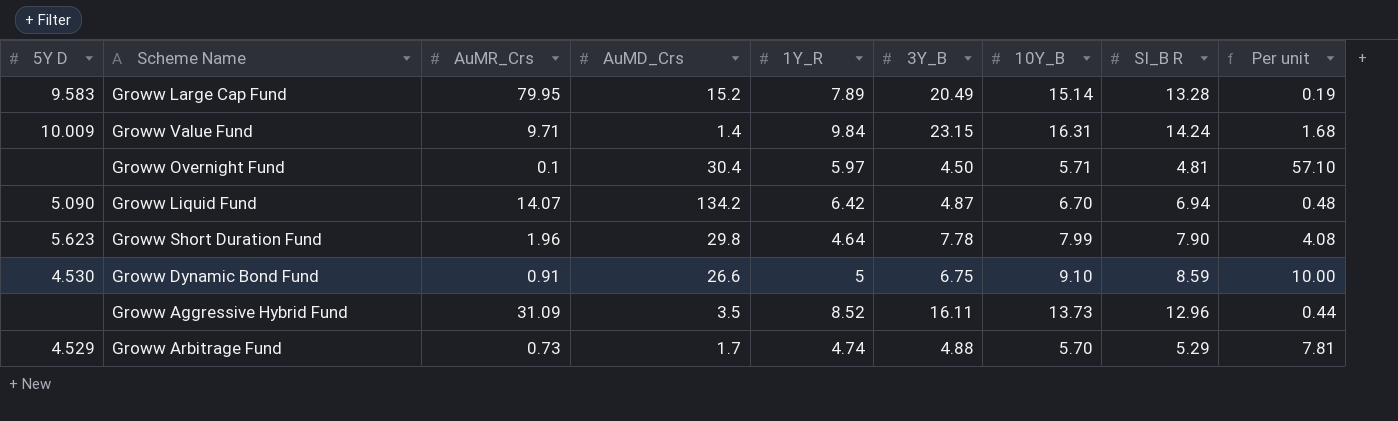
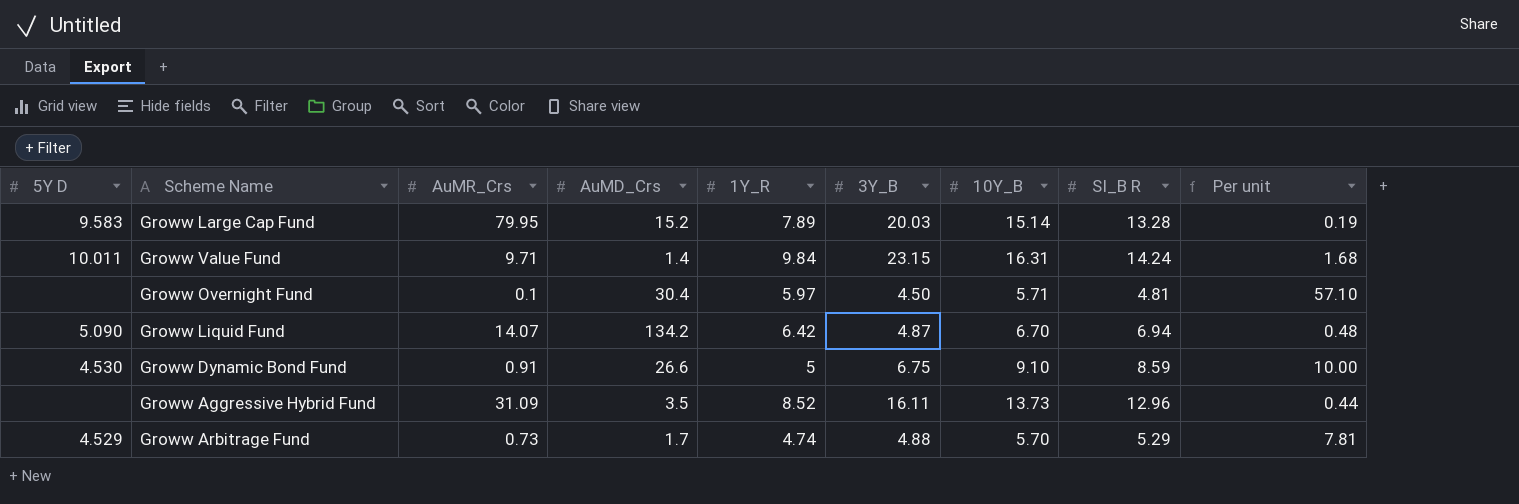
row Groww Short Duration Fund: 5.623 | 1.96 | 29.8 | 4.64 | 7.78 | 7.99 | 7.90 | 4.08 -> none
Groww Large Cap Fund | 3Y_B: 20.49 -> 20.03
Groww Value Fund | 5Y D: 10.009 -> 10.011

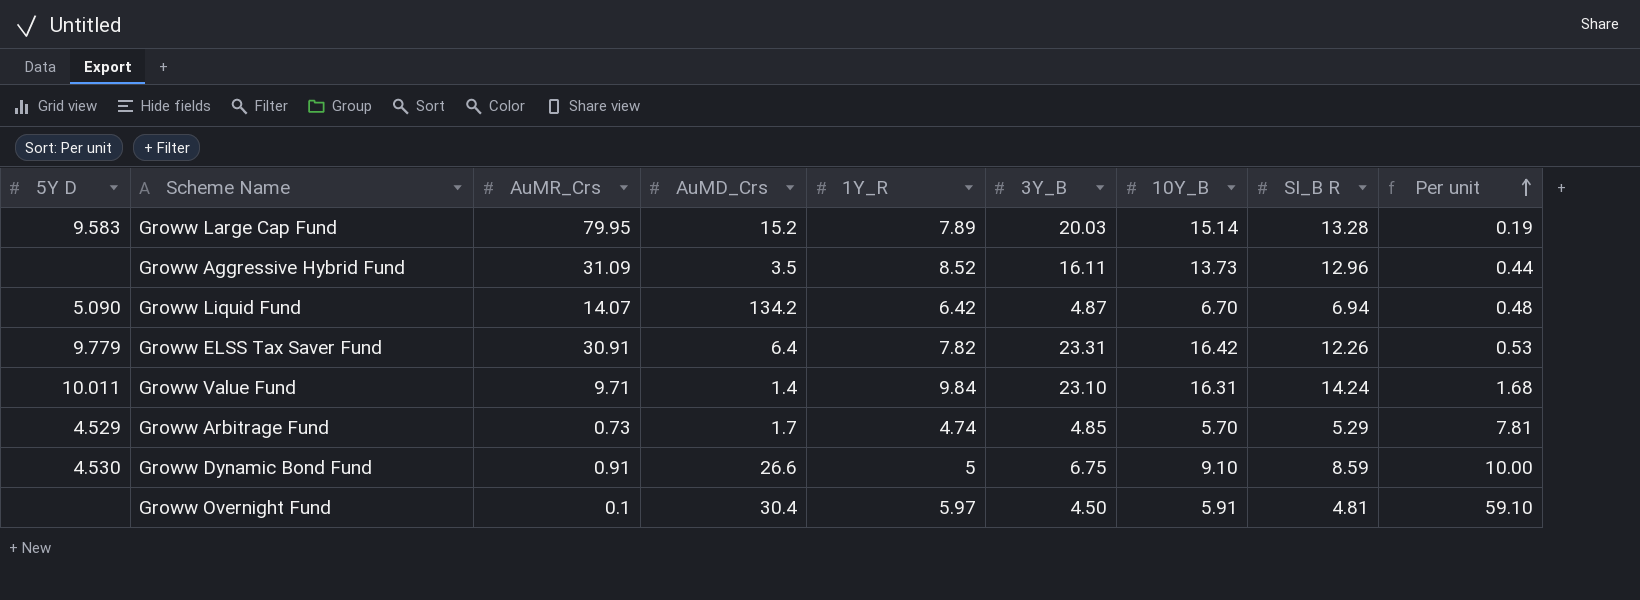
row order: none -> Per unit ascending
row Groww ELSS Tax Saver Fund: none -> 9.779 | 30.91 | 6.4 | 7.82 | 23.31 | 16.42 | 12.26 | 0.53
Groww Value Fund | 3Y_B: 23.15 -> 23.10
Groww Arbitrage Fund | 3Y_B: 4.88 -> 4.85
Groww Overnight Fund | 10Y_B: 5.71 -> 5.91
Groww Overnight Fund | Per unit: 57.10 -> 59.10

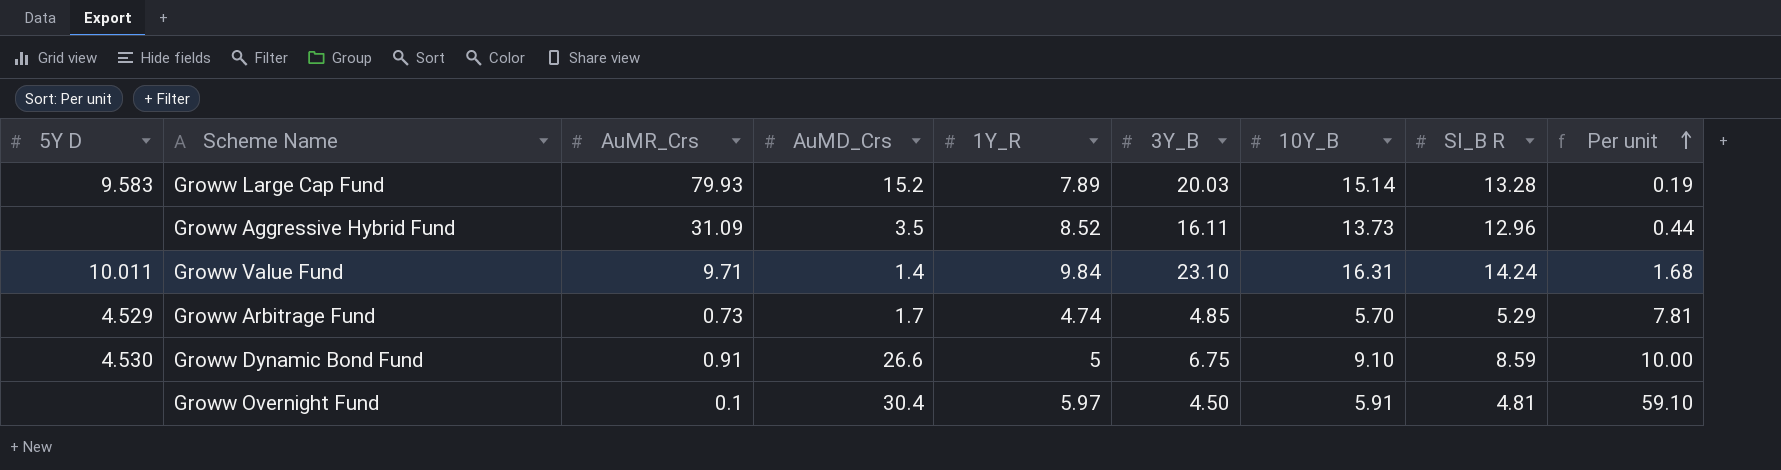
row Groww Liquid Fund: 5.090 | 14.07 | 134.2 | 6.42 | 4.87 | 6.70 | 6.94 | 0.48 -> none
row Groww ELSS Tax Saver Fund: 9.779 | 30.91 | 6.4 | 7.82 | 23.31 | 16.42 | 12.26 | 0.53 -> none
Groww Large Cap Fund | AuMR_Crs: 79.95 -> 79.93

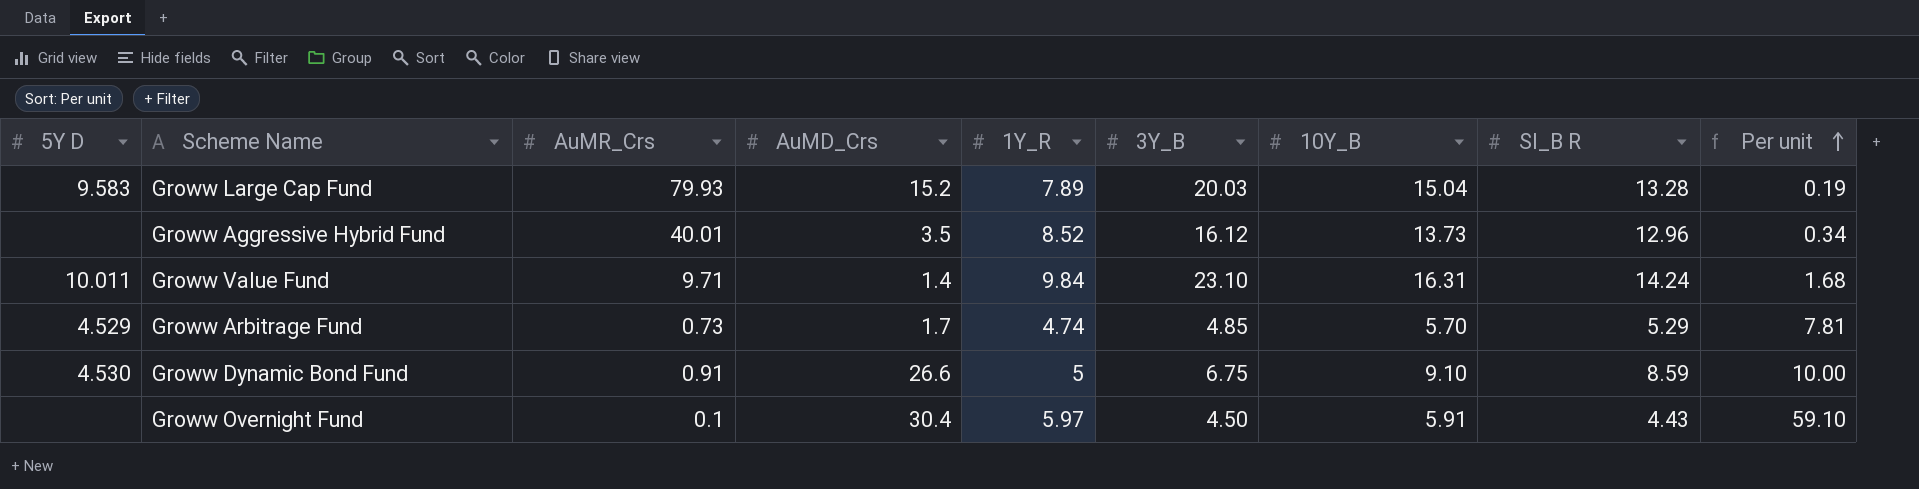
Groww Large Cap Fund | 10Y_B: 15.14 -> 15.04
Groww Aggressive Hybrid Fund | AuMR_Crs: 31.09 -> 40.01
Groww Aggressive Hybrid Fund | 3Y_B: 16.11 -> 16.12
Groww Aggressive Hybrid Fund | Per unit: 0.44 -> 0.34
Groww Overnight Fund | SI_B R: 4.81 -> 4.43

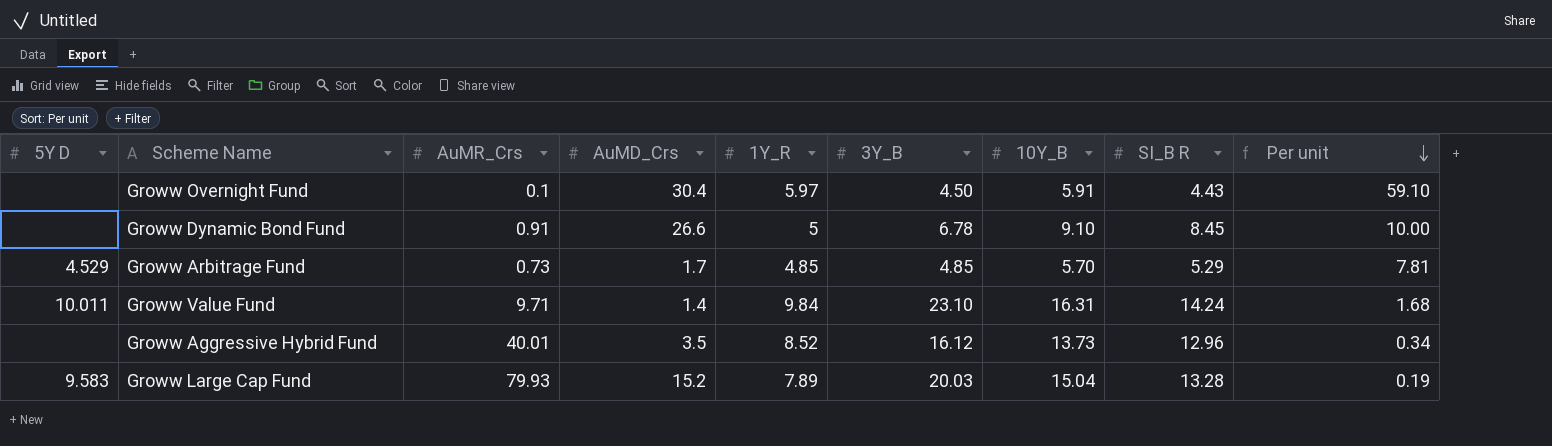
row order: Per unit ascending -> Per unit descending
Groww Dynamic Bond Fund | 5Y D: 4.530 -> none
Groww Dynamic Bond Fund | 3Y_B: 6.75 -> 6.78
Groww Dynamic Bond Fund | SI_B R: 8.59 -> 8.45
Groww Arbitrage Fund | 1Y_R: 4.74 -> 4.85

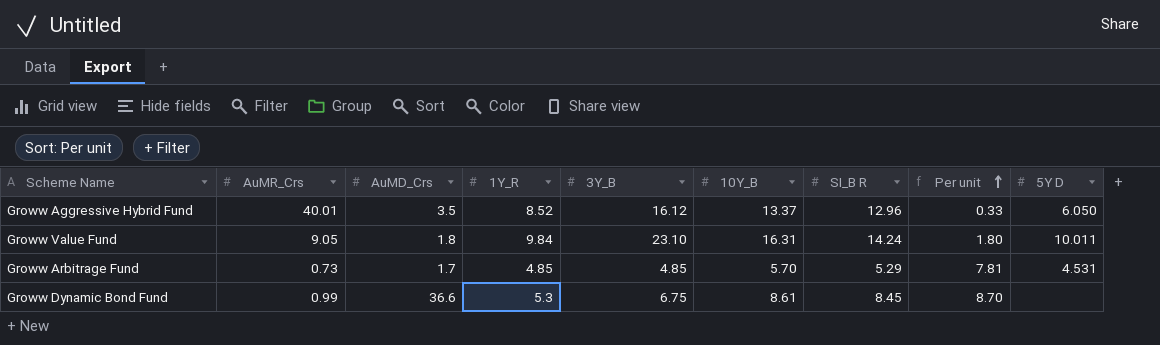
row order: Per unit descending -> Per unit ascending
column 5Y D | position: 1 -> 9
row Groww Overnight Fund: none | 0.1 | 30.4 | 5.97 | 4.50 | 5.91 | 4.43 | 59.10 -> none
row Groww Large Cap Fund: 9.583 | 79.93 | 15.2 | 7.89 | 20.03 | 15.04 | 13.28 | 0.19 -> none
Groww Aggressive Hybrid Fund | 10Y_B: 13.73 -> 13.37
Groww Aggressive Hybrid Fund | Per unit: 0.34 -> 0.33
Groww Aggressive Hybrid Fund | 5Y D: none -> 6.050
Groww Value Fund | AuMR_Crs: 9.71 -> 9.05
Groww Value Fund | AuMD_Crs: 1.4 -> 1.8
Groww Value Fund | Per unit: 1.68 -> 1.80
Groww Arbitrage Fund | 5Y D: 4.529 -> 4.531
Groww Dynamic Bond Fund | AuMR_Crs: 0.91 -> 0.99
Groww Dynamic Bond Fund | AuMD_Crs: 26.6 -> 36.6
Groww Dynamic Bond Fund | 1Y_R: 5 -> 5.3
Groww Dynamic Bond Fund | 3Y_B: 6.78 -> 6.75
Groww Dynamic Bond Fund | 10Y_B: 9.10 -> 8.61
Groww Dynamic Bond Fund | Per unit: 10.00 -> 8.70

